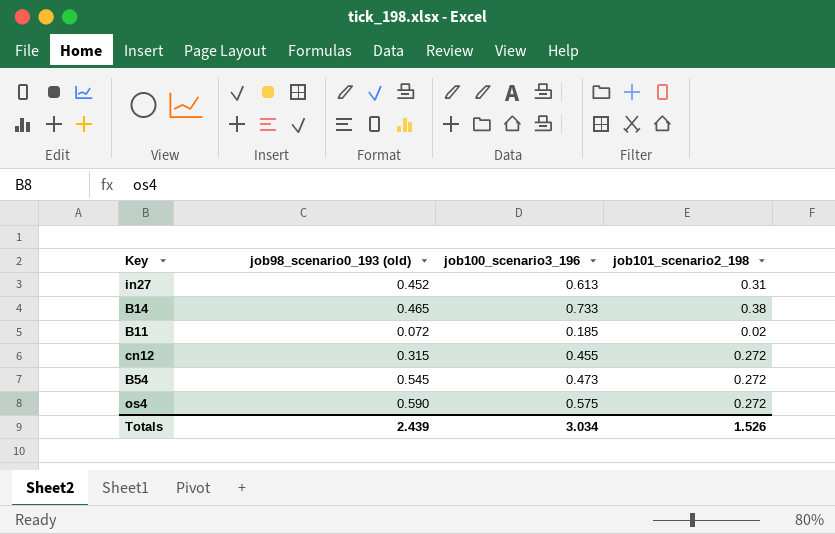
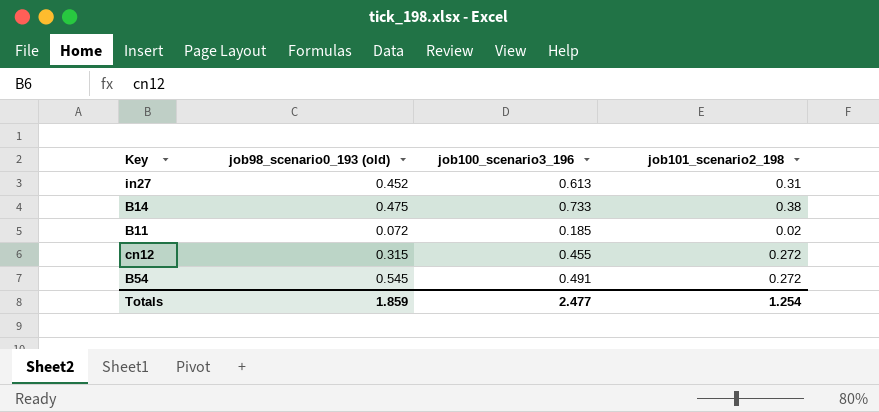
row os4: 0.590 | 0.575 | 0.272 -> none
B14 | job98_scenario0_193 (old): 0.465 -> 0.475
B54 | job100_scenario3_196: 0.473 -> 0.491
Totals | job98_scenario0_193 (old): 2.439 -> 1.859
Totals | job100_scenario3_196: 3.034 -> 2.477
Totals | job101_scenario2_198: 1.526 -> 1.254

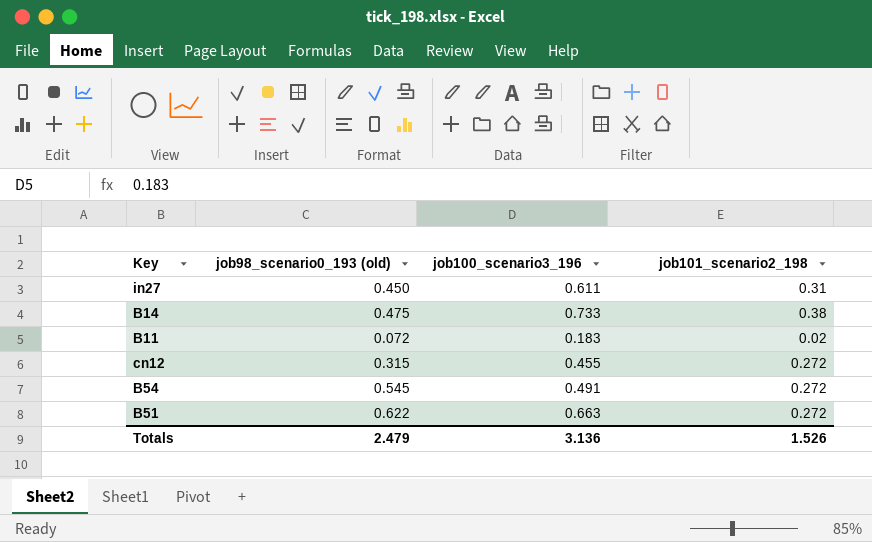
in27 | job98_scenario0_193 (old): 0.452 -> 0.450
in27 | job100_scenario3_196: 0.613 -> 0.611
B11 | job100_scenario3_196: 0.185 -> 0.183
row B51: none -> 0.622 | 0.663 | 0.272
Totals | job98_scenario0_193 (old): 1.859 -> 2.479
Totals | job100_scenario3_196: 2.477 -> 3.136
Totals | job101_scenario2_198: 1.254 -> 1.526

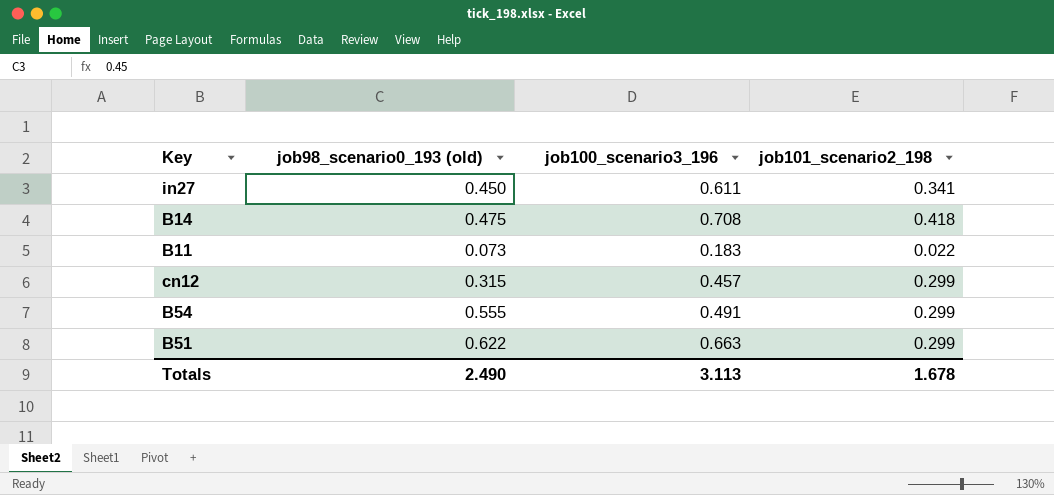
in27 | job101_scenario2_198: 0.31 -> 0.341
B14 | job100_scenario3_196: 0.733 -> 0.708
B14 | job101_scenario2_198: 0.38 -> 0.418
B11 | job98_scenario0_193 (old): 0.072 -> 0.073
B11 | job101_scenario2_198: 0.02 -> 0.022
cn12 | job100_scenario3_196: 0.455 -> 0.457
cn12 | job101_scenario2_198: 0.272 -> 0.299
B54 | job98_scenario0_193 (old): 0.545 -> 0.555
B54 | job101_scenario2_198: 0.272 -> 0.299
B51 | job101_scenario2_198: 0.272 -> 0.299
Totals | job98_scenario0_193 (old): 2.479 -> 2.490
Totals | job100_scenario3_196: 3.136 -> 3.113
Totals | job101_scenario2_198: 1.526 -> 1.678

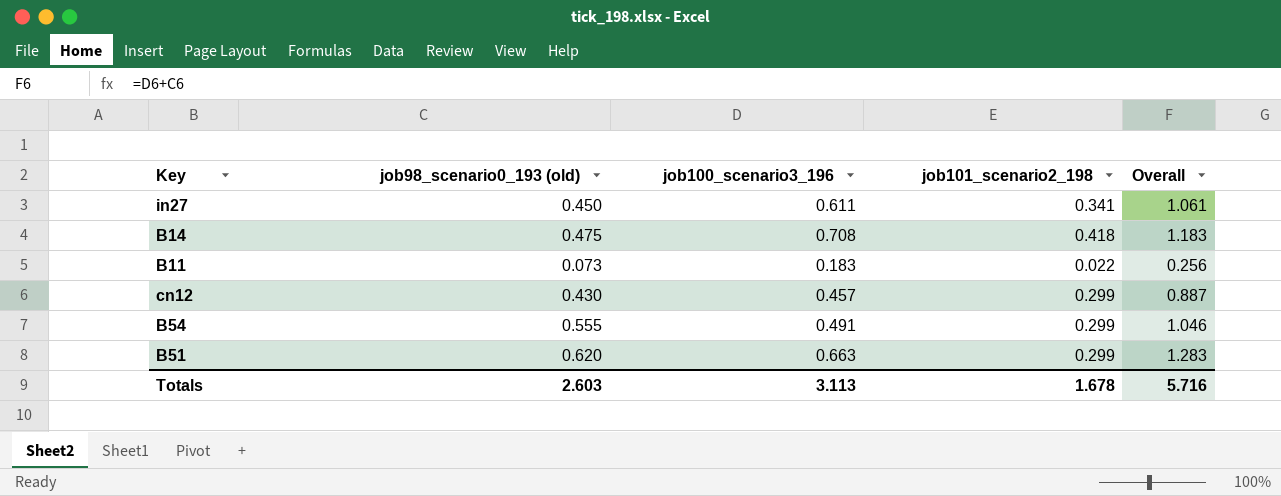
column Overall | formula: none -> [job98_scenario0_193 (old)] + [job100_scenario3_196]
cn12 | job98_scenario0_193 (old): 0.315 -> 0.430
B51 | job98_scenario0_193 (old): 0.622 -> 0.620
Totals | job98_scenario0_193 (old): 2.490 -> 2.603

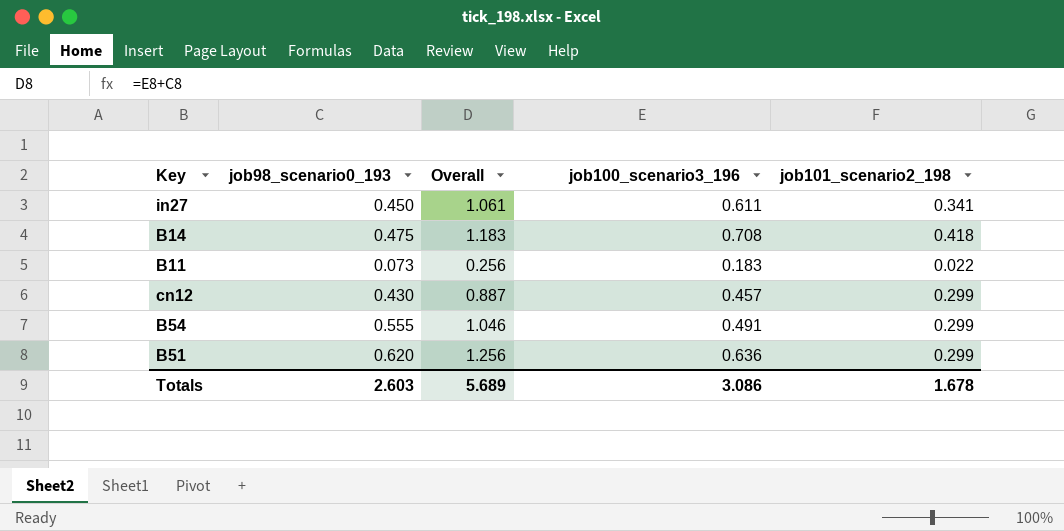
column name: job98_scenario0_193 (old) -> job98_scenario0_193
column Overall | position: 5 -> 3
B51 | Overall: 1.283 -> 1.256
B51 | job100_scenario3_196: 0.663 -> 0.636
Totals | Overall: 5.716 -> 5.689
Totals | job100_scenario3_196: 3.113 -> 3.086

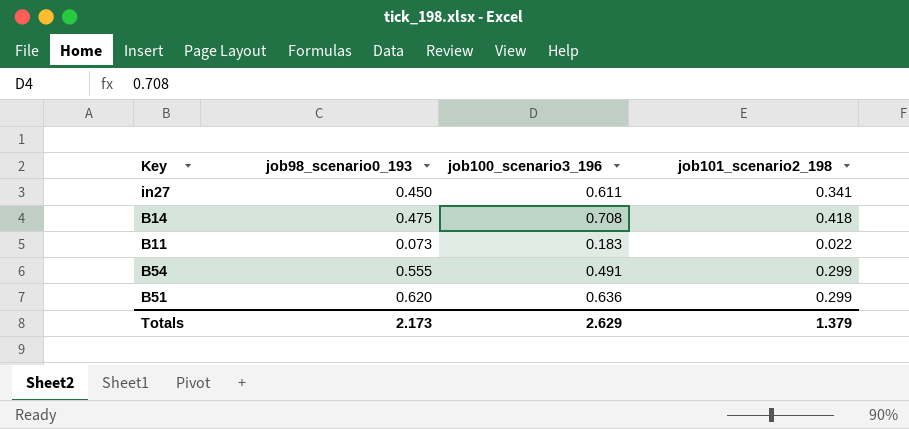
column Overall | formula: [job98_scenario0_193] + [job100_scenario3_196] -> none
row cn12: 0.430 | 0.887 | 0.457 | 0.299 -> none
Totals | job98_scenario0_193: 2.603 -> 2.173
Totals | job100_scenario3_196: 3.086 -> 2.629
Totals | job101_scenario2_198: 1.678 -> 1.379

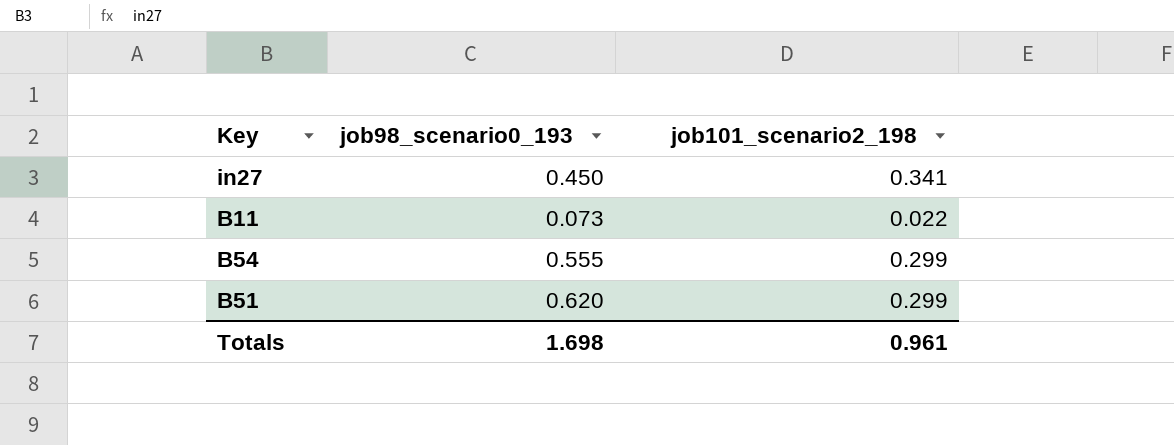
column job100_scenario3_196 | position: 3 -> none
row B14: 0.475 | 0.708 | 0.418 -> none
Totals | job98_scenario0_193: 2.173 -> 1.698
Totals | job101_scenario2_198: 1.379 -> 0.961

